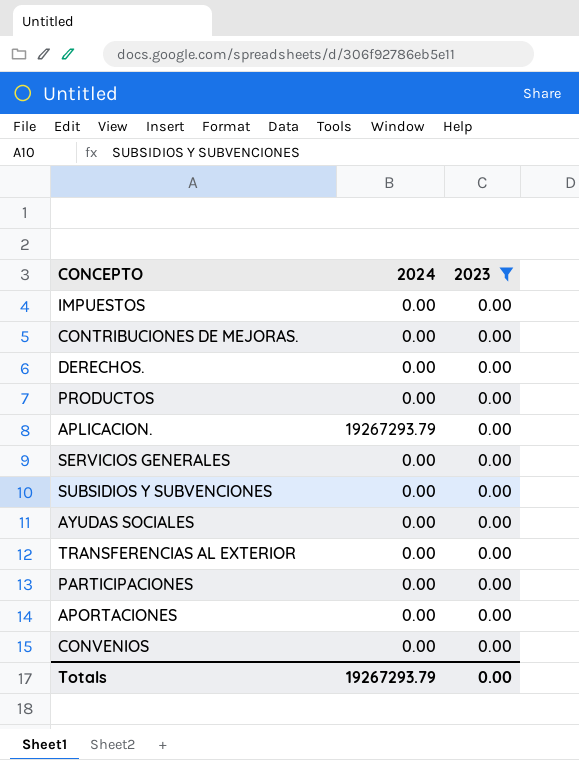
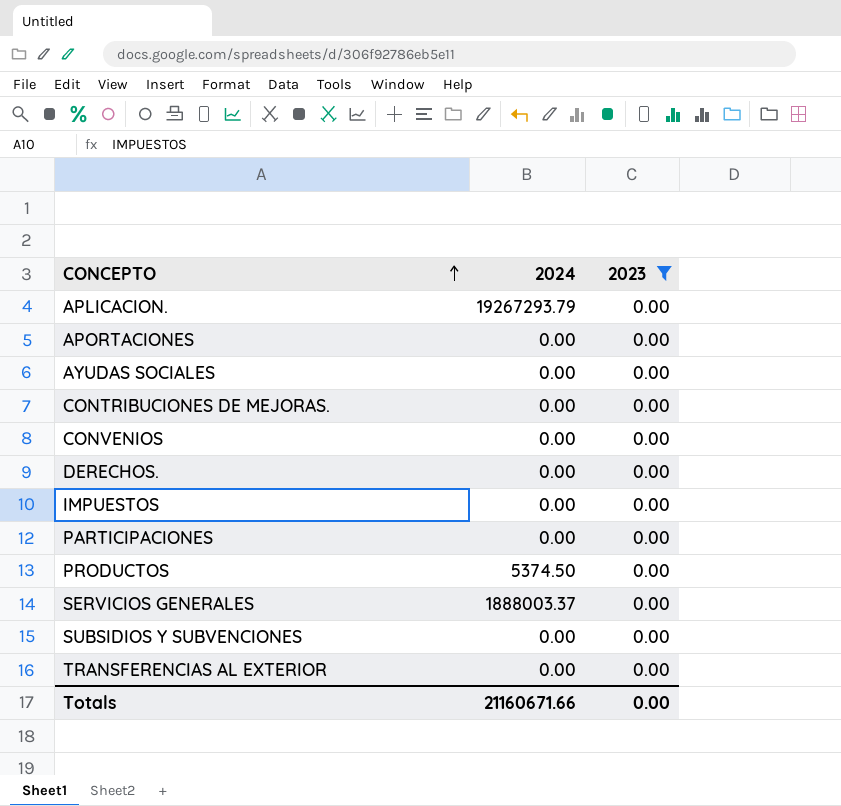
row order: none -> CONCEPTO ascending
PRODUCTOS | 2024: 0.00 -> 5374.50
SERVICIOS GENERALES | 2024: 0.00 -> 1888003.37
Totals | 2024: 19267293.79 -> 21160671.66

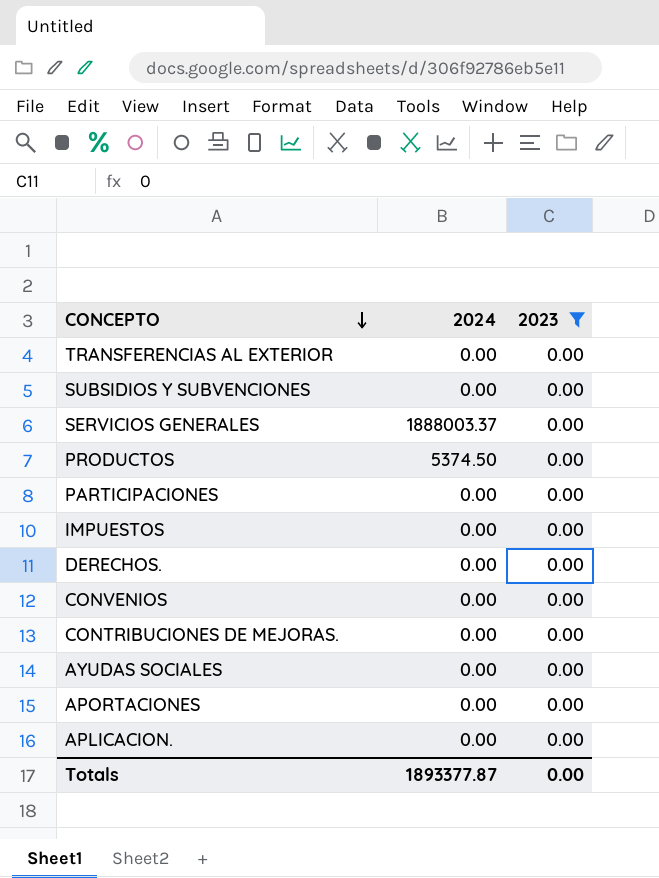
row order: CONCEPTO ascending -> CONCEPTO descending
APLICACION. | 2024: 19267293.79 -> 0.00
Totals | 2024: 21160671.66 -> 1893377.87

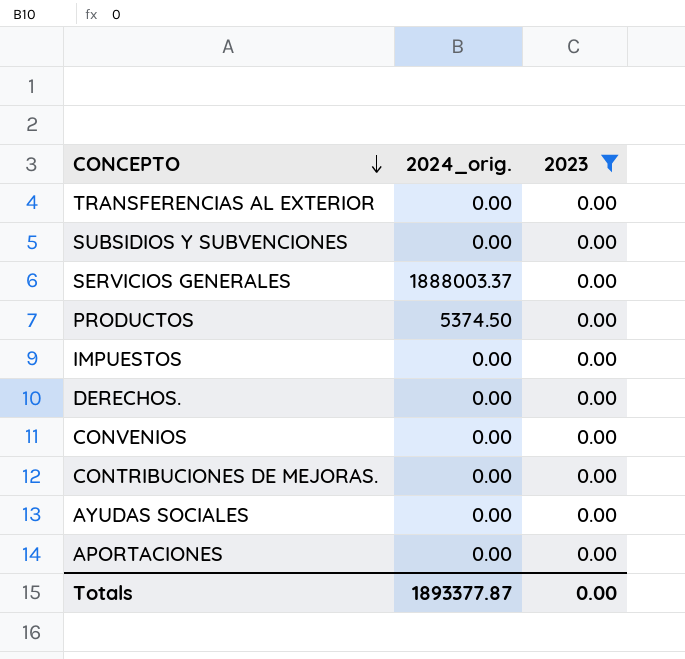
column name: 2024 -> 2024_orig.
row PARTICIPACIONES: 0.00 | 0.00 -> none
row APLICACION.: 0.00 | 0.00 -> none

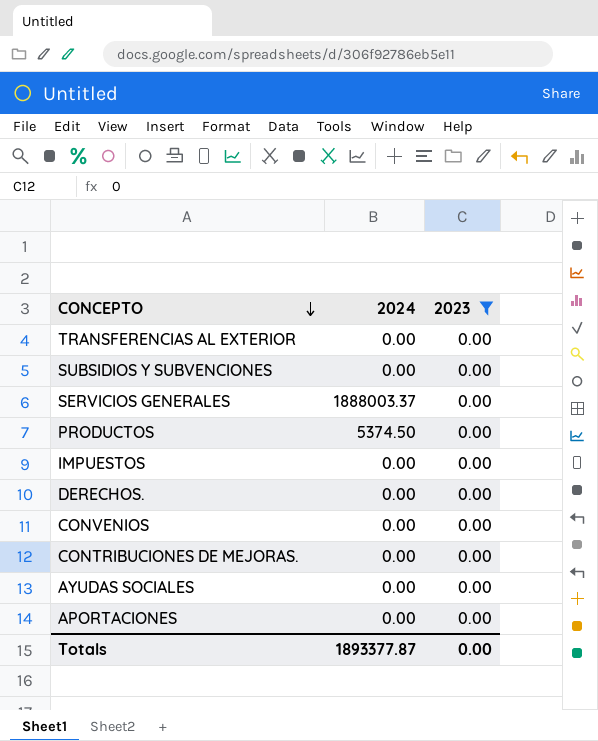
column name: 2024_orig. -> 2024

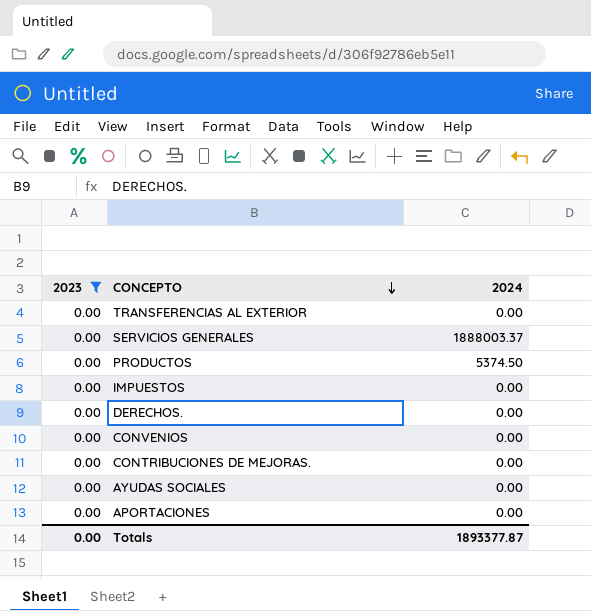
column 2023 | position: 3 -> 1
row SUBSIDIOS Y SUBVENCIONES: 0.00 | 0.00 -> none

